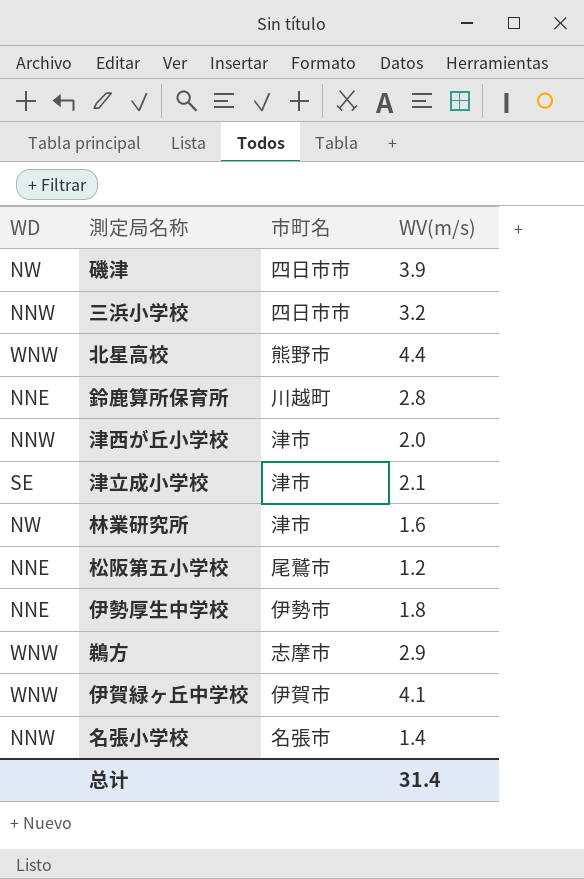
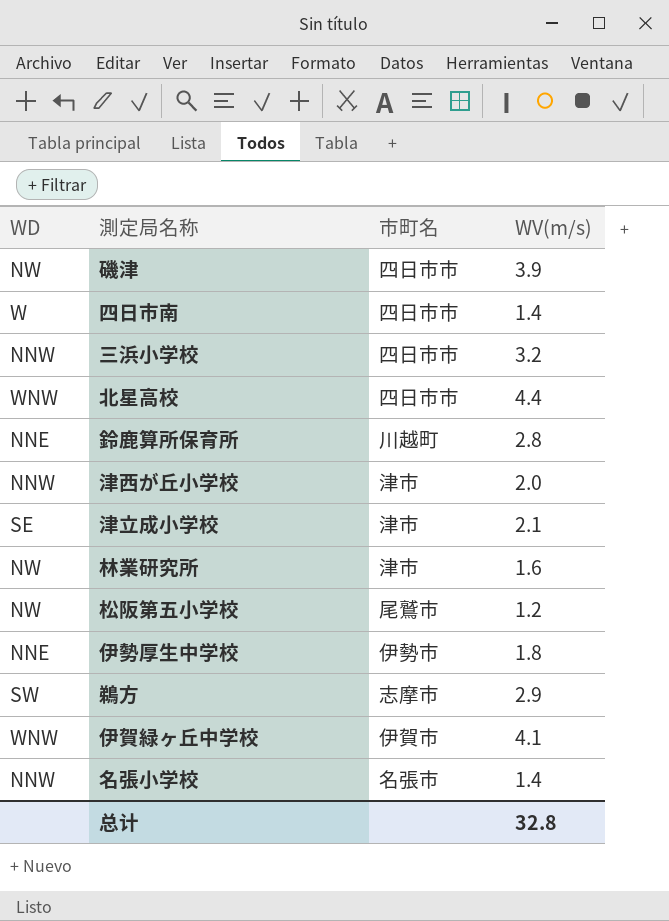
row 四日市南: none -> W | 四日市市 | 1.4
北星高校 | 市町名: 熊野市 -> 四日市市
松阪第五小学校 | WD: NNE -> NW
鵜方 | WD: WNW -> SW
总计 | WV(m/s): 31.4 -> 32.8

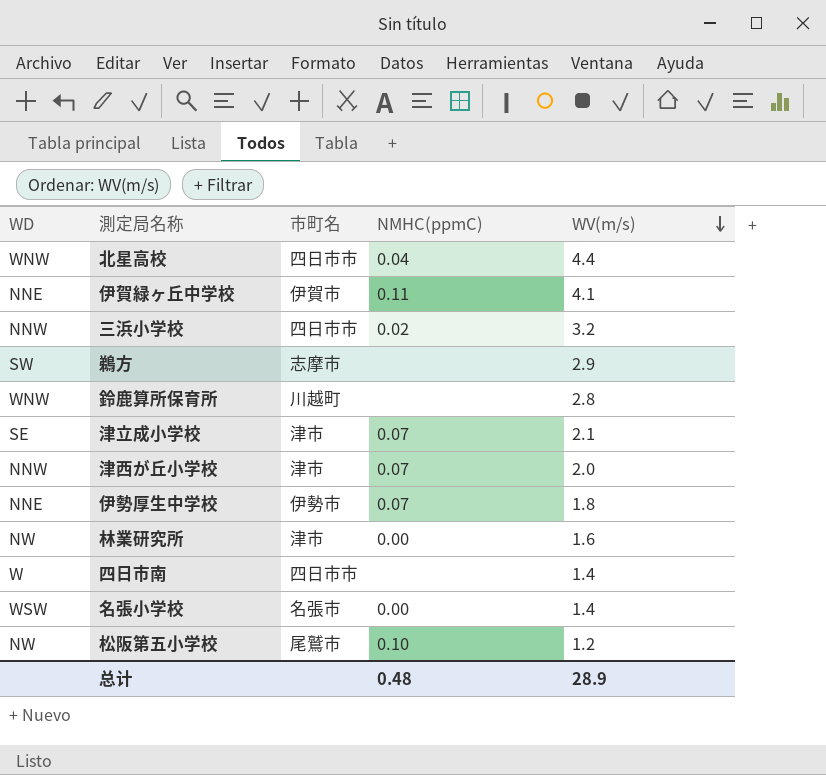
row order: none -> WV(m/s) descending
column NMHC(ppmC) | position: none -> 4
row 磯津: NW | 四日市市 | 3.9 -> none
伊賀緑ヶ丘中学校 | WD: WNW -> NNE
鈴鹿算所保育所 | WD: NNE -> WNW
名張小学校 | WD: NNW -> WSW
总计 | WV(m/s): 32.8 -> 28.9

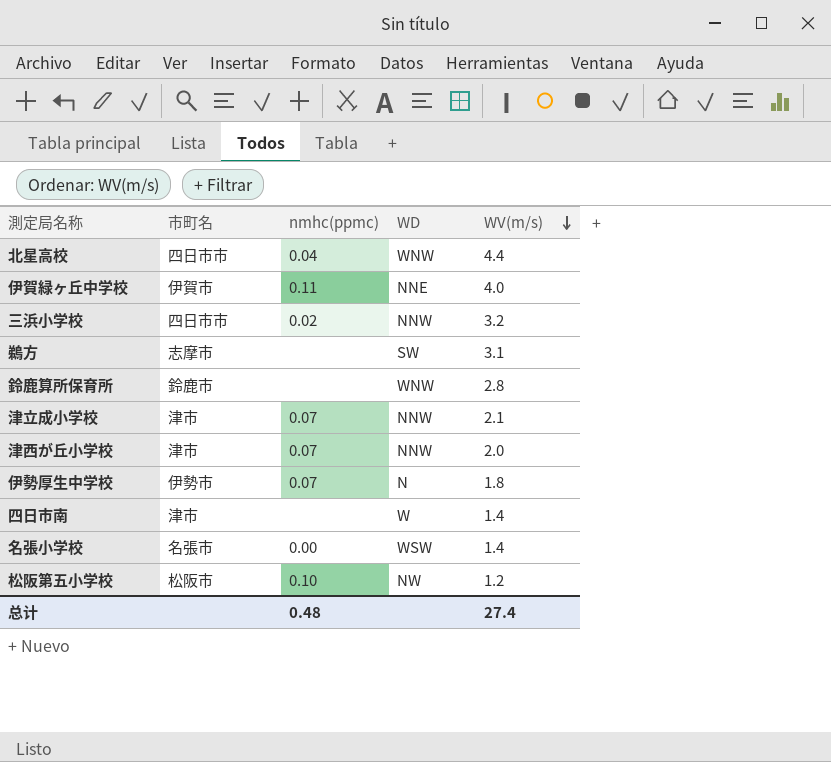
column name: NMHC(ppmC) -> nmhc(ppmc)
column WD | position: 1 -> 4
row 林業研究所: NW | 津市 | 0.00 | 1.6 -> none
伊賀緑ヶ丘中学校 | WV(m/s): 4.1 -> 4.0
鵜方 | WV(m/s): 2.9 -> 3.1
鈴鹿算所保育所 | 市町名: 川越町 -> 鈴鹿市
津立成小学校 | WD: SE -> NNW
伊勢厚生中学校 | WD: NNE -> N
四日市南 | 市町名: 四日市市 -> 津市
松阪第五小学校 | 市町名: 尾鷲市 -> 松阪市
总计 | WV(m/s): 28.9 -> 27.4

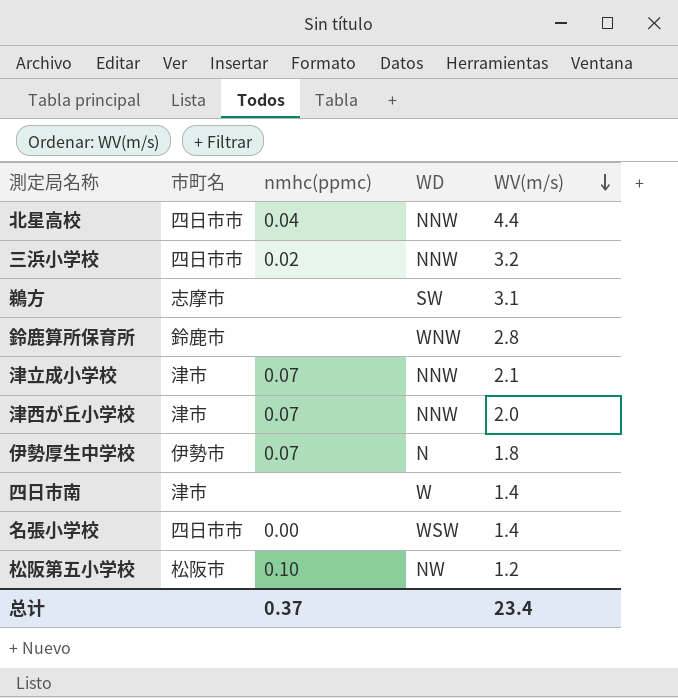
row 伊賀緑ヶ丘中学校: 伊賀市 | 0.11 | NNE | 4.0 -> none
北星高校 | WD: WNW -> NNW
名張小学校 | 市町名: 名張市 -> 四日市市
总计 | nmhc(ppmc): 0.48 -> 0.37
总计 | WV(m/s): 27.4 -> 23.4

